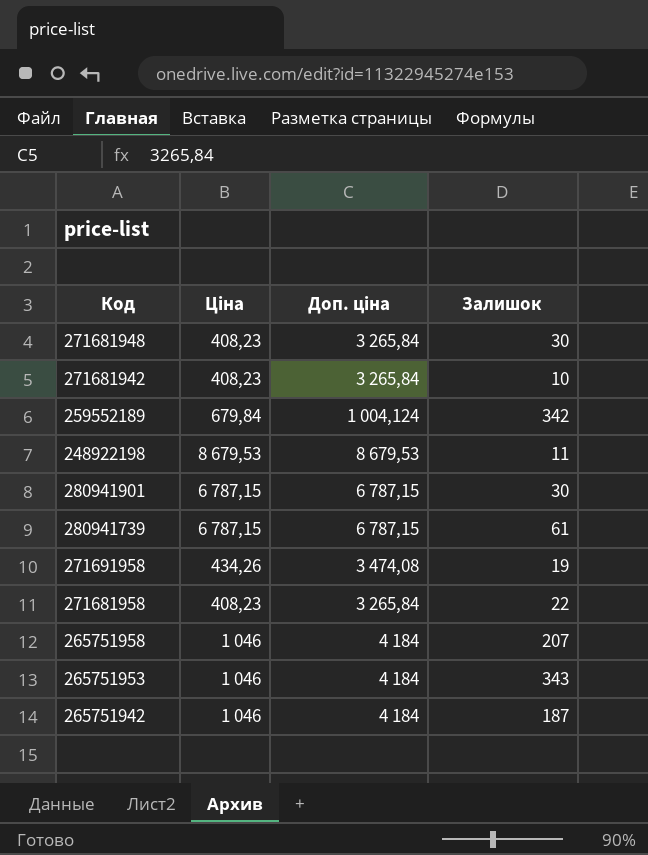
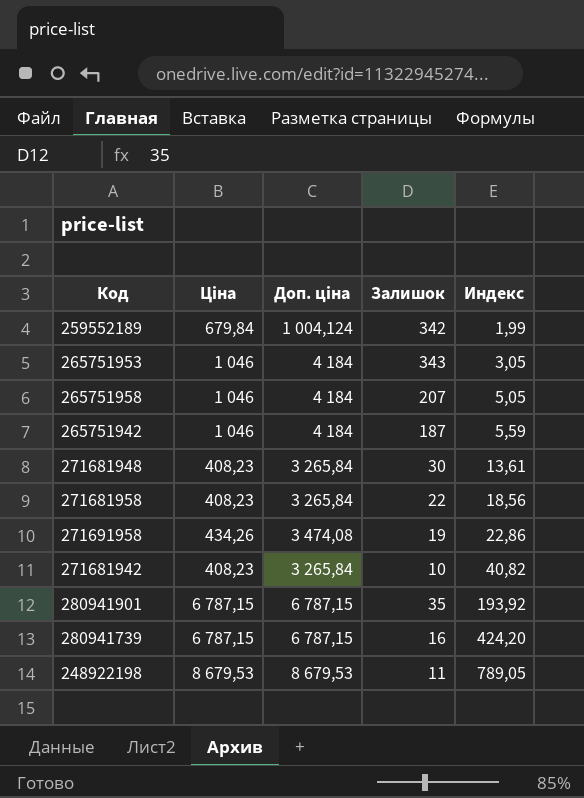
row order: none -> Индекс ascending
column Индекс | formula: none -> [Ціна] / [Залишок]
280941901 | Залишок: 30 -> 35
280941739 | Залишок: 61 -> 16

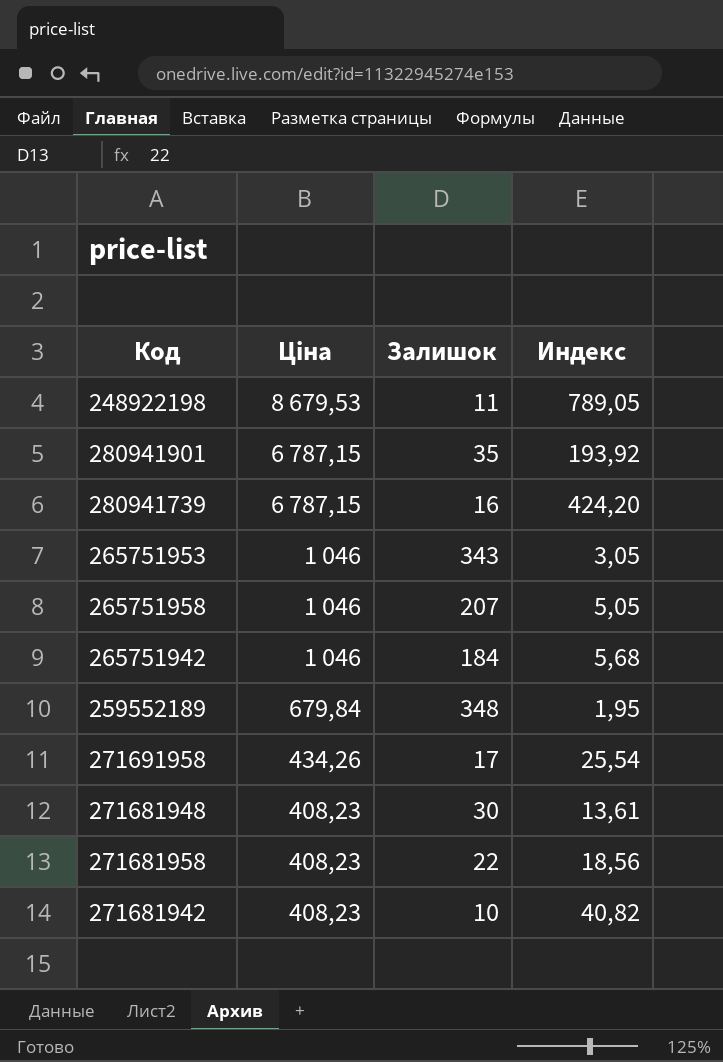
row order: Индекс ascending -> Ціна descending
column Доп. ціна | position: 3 -> none
265751942 | Залишок: 187 -> 184
265751942 | Индекс: 5,59 -> 5,68
259552189 | Залишок: 342 -> 348
259552189 | Индекс: 1,99 -> 1,95
271691958 | Залишок: 19 -> 17
271691958 | Индекс: 22,86 -> 25,54

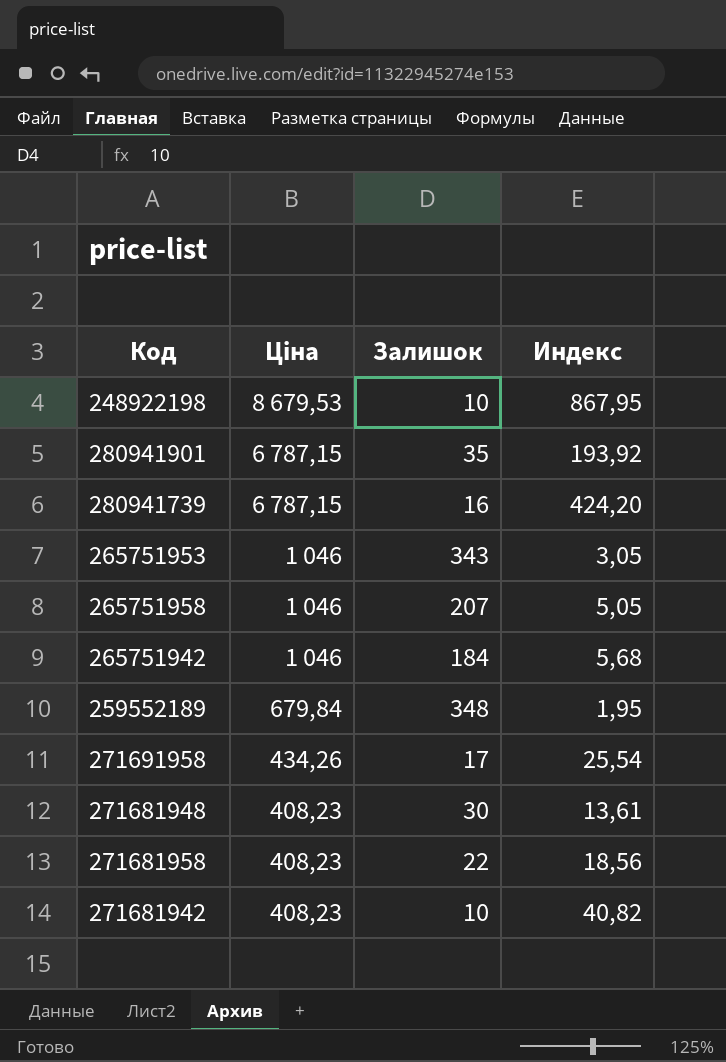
248922198 | Залишок: 11 -> 10
248922198 | Индекс: 789,05 -> 867,95

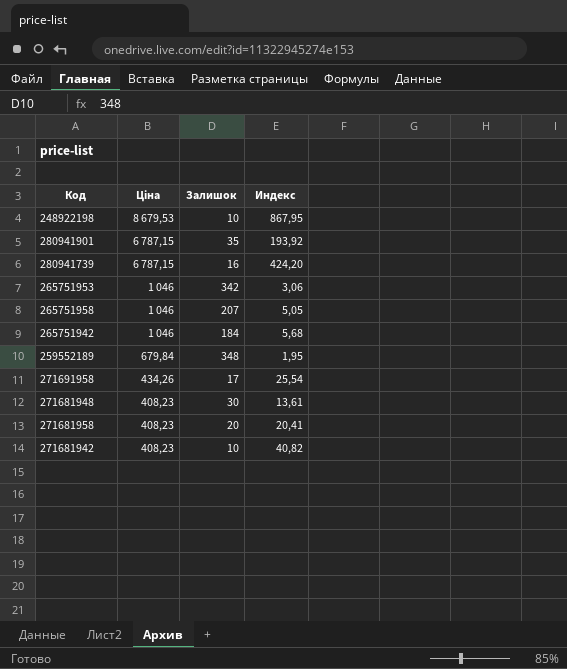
265751953 | Залишок: 343 -> 342
265751953 | Индекс: 3,05 -> 3,06
271681958 | Залишок: 22 -> 20
271681958 | Индекс: 18,56 -> 20,41

